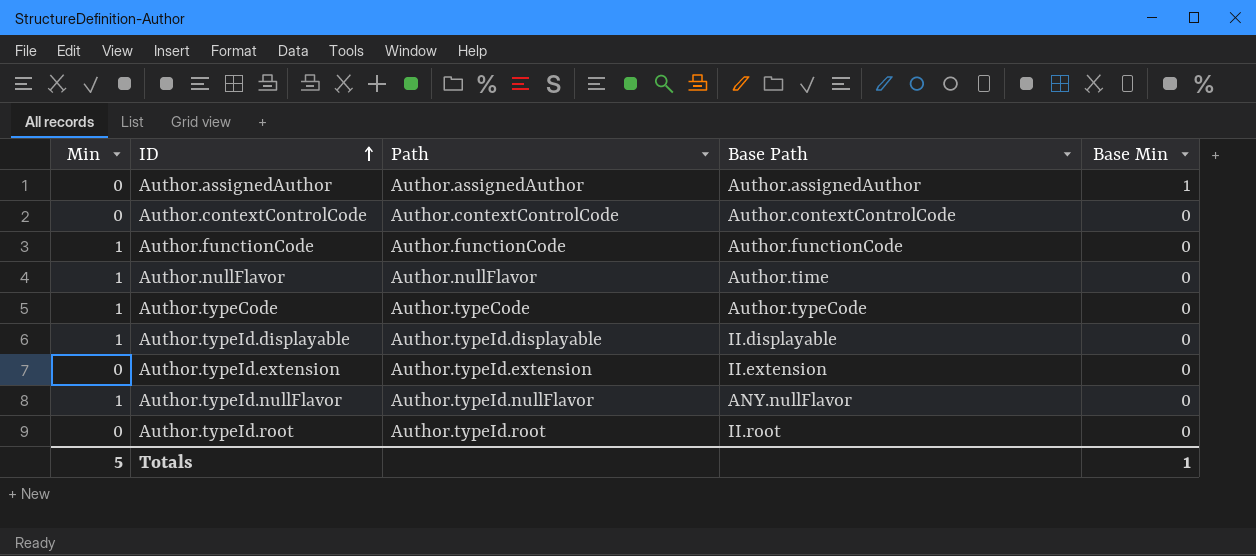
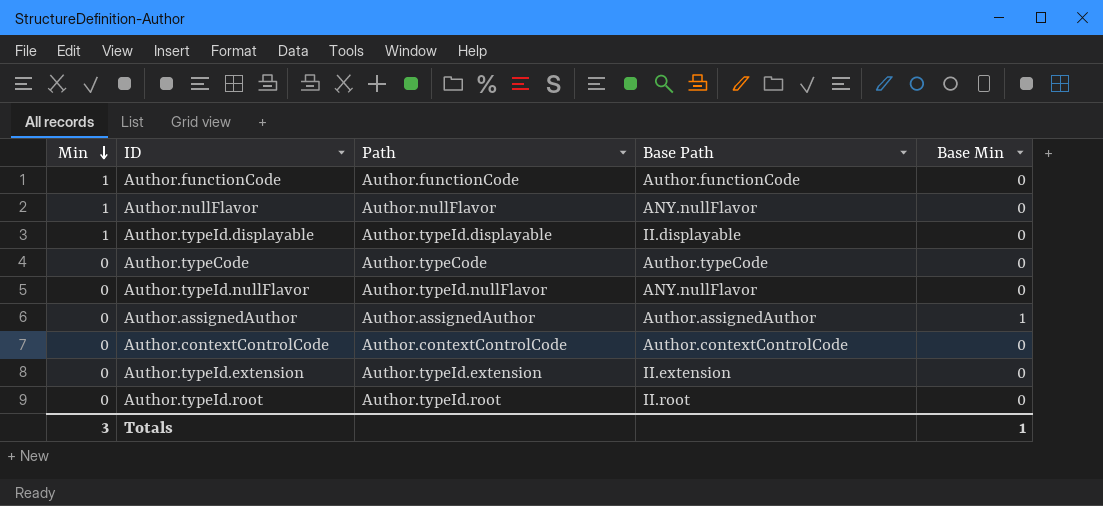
row order: ID ascending -> Min descending
Author.nullFlavor | Base Path: Author.time -> ANY.nullFlavor
Author.typeCode | Min: 1 -> 0
Author.typeId.nullFlavor | Min: 1 -> 0
Totals | Min: 5 -> 3

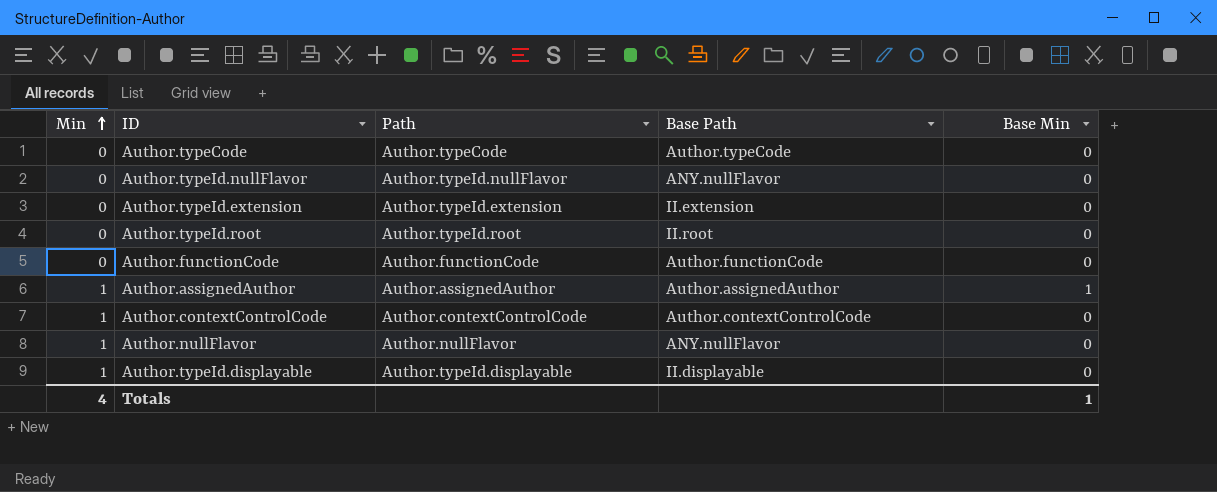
row order: Min descending -> Min ascending
Author.functionCode | Min: 1 -> 0
Author.assignedAuthor | Min: 0 -> 1
Author.contextControlCode | Min: 0 -> 1
Totals | Min: 3 -> 4

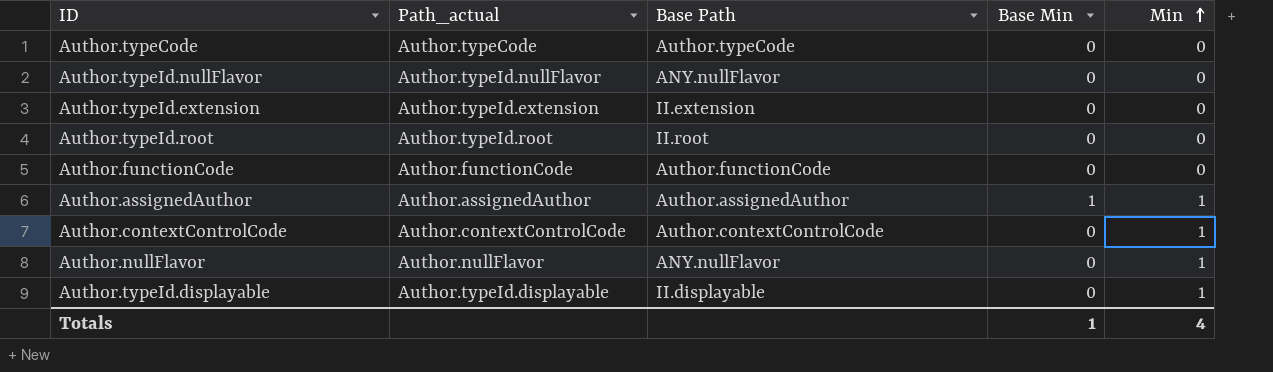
column name: Path -> Path_actual
column Min | position: 1 -> 5

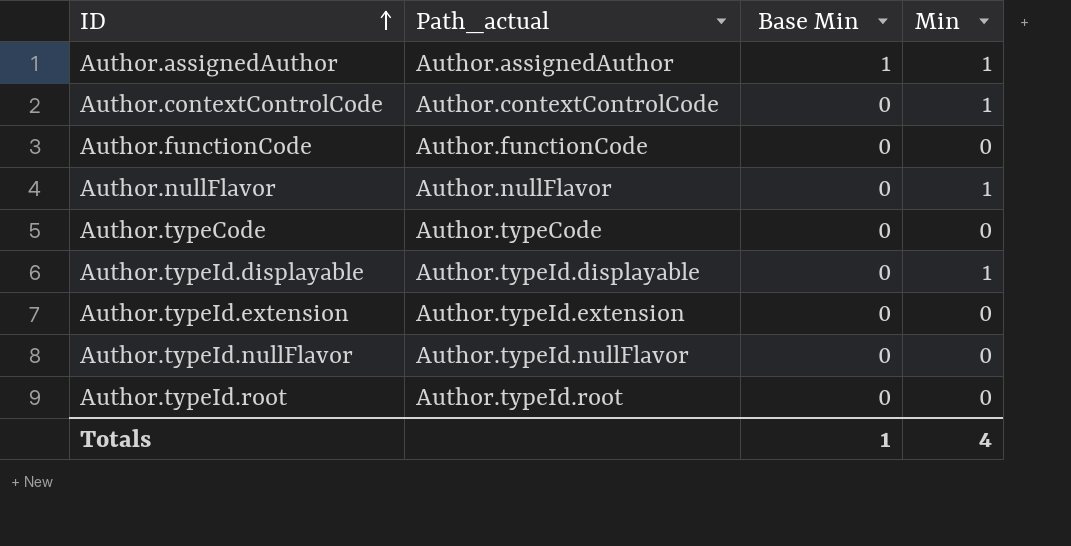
row order: Min ascending -> ID ascending
column Base Path | position: 3 -> none

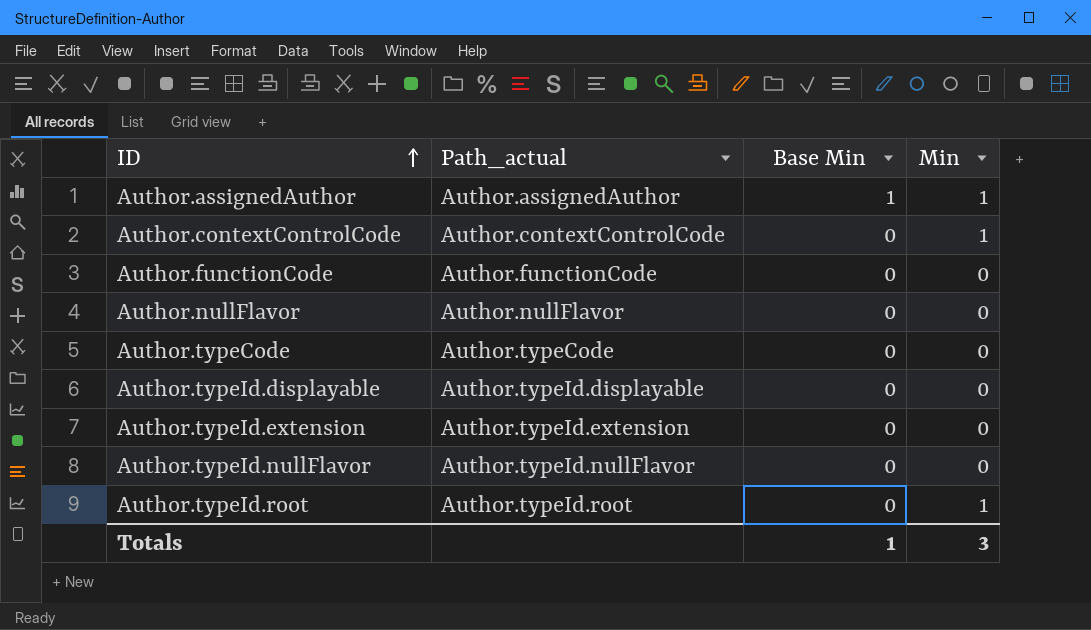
Author.nullFlavor | Min: 1 -> 0
Author.typeId.displayable | Min: 1 -> 0
Author.typeId.root | Min: 0 -> 1
Totals | Min: 4 -> 3

